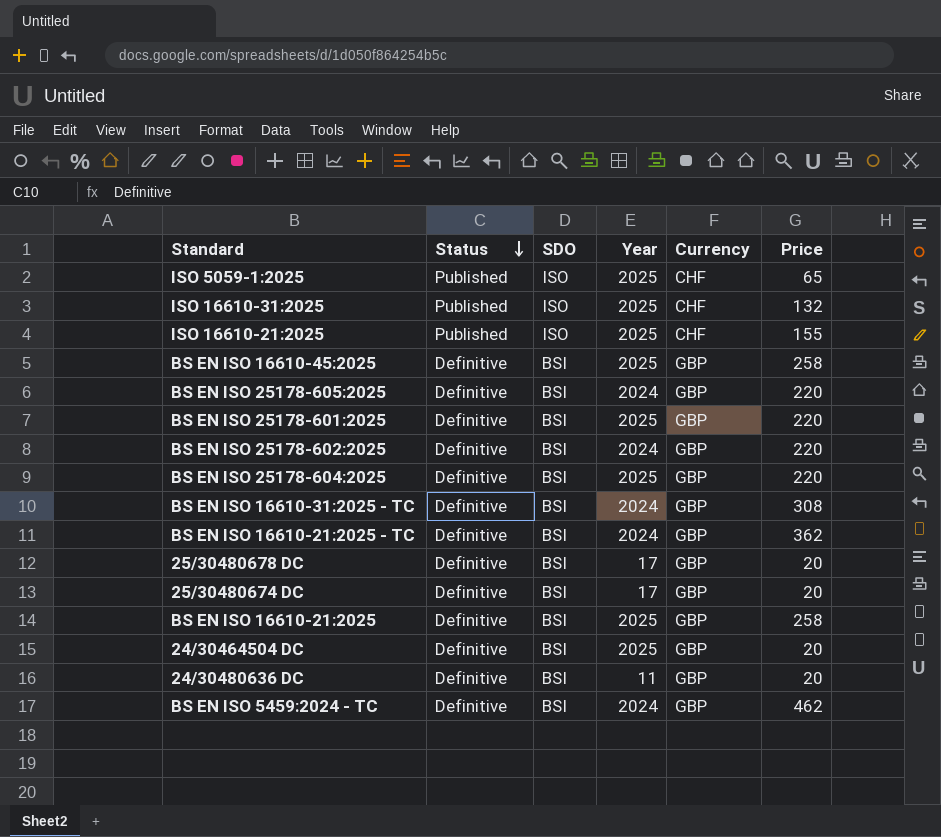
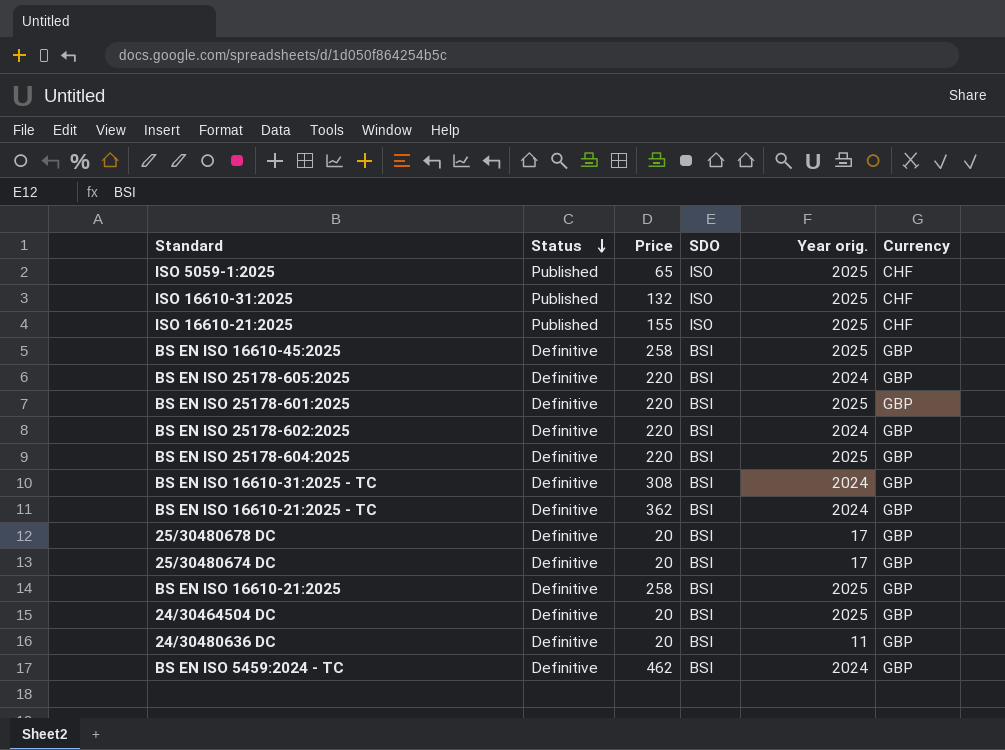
column Price | position: 6 -> 3
column name: Year -> Year orig.

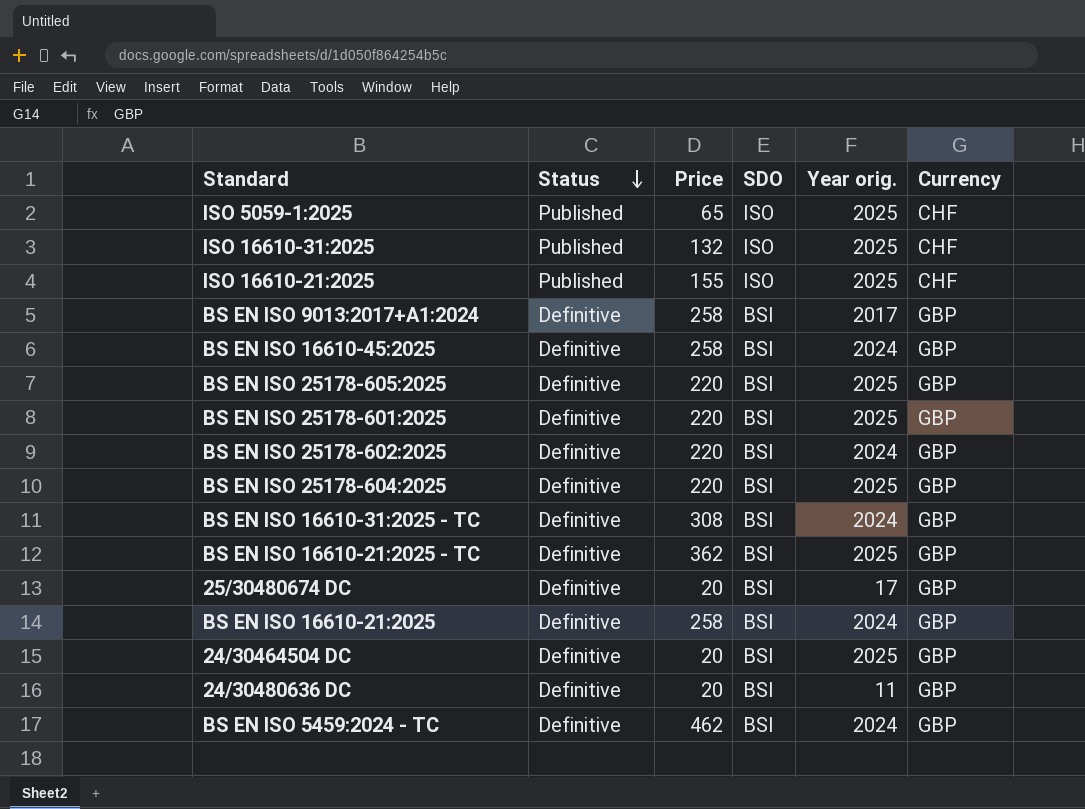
row 25/30480678 DC: Definitive | 20 | BSI | 17 | GBP -> none
row BS EN ISO 9013:2017+A1:2024: none -> Definitive | 258 | BSI | 2017 | GBP
BS EN ISO 16610-45:2025 | Year orig.: 2025 -> 2024
BS EN ISO 25178-605:2025 | Year orig.: 2024 -> 2025
BS EN ISO 16610-21:2025 - TC | Year orig.: 2024 -> 2025
BS EN ISO 16610-21:2025 | Year orig.: 2025 -> 2024

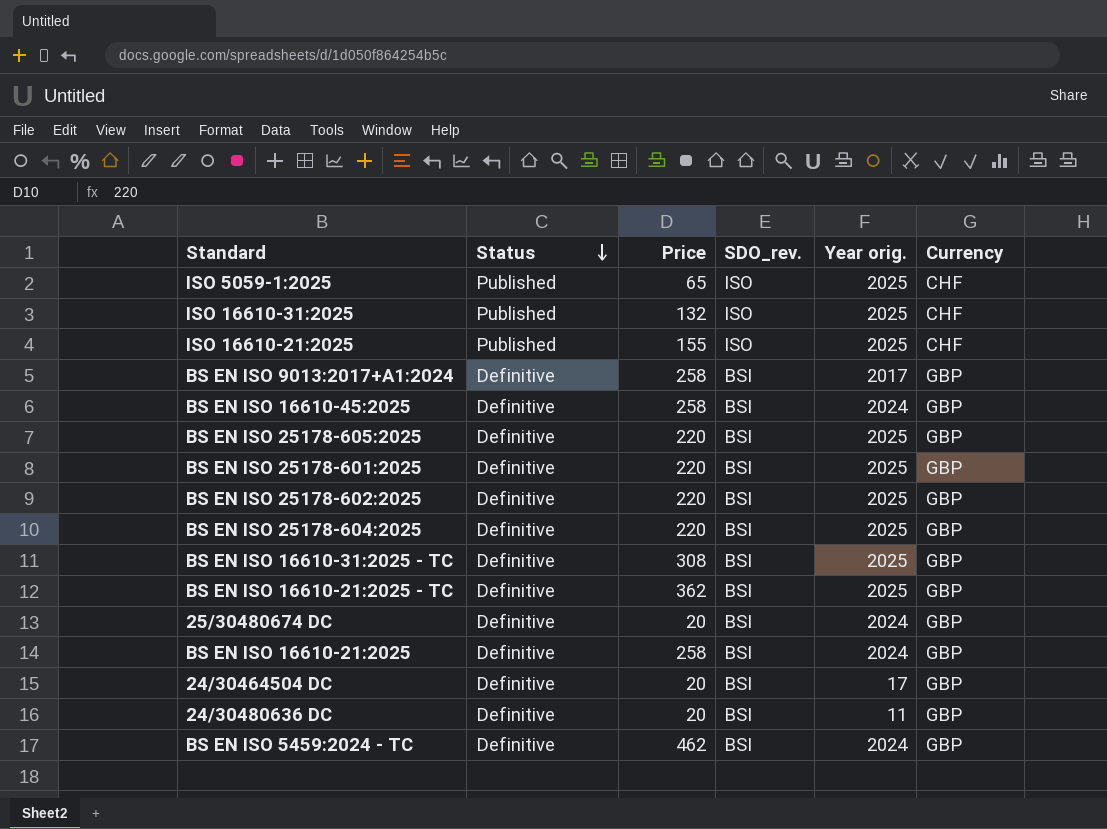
column name: SDO -> SDO_rev.
BS EN ISO 25178-602:2025 | Year orig.: 2024 -> 2025
BS EN ISO 16610-31:2025 - TC | Year orig.: 2024 -> 2025
25/30480674 DC | Year orig.: 17 -> 2024
24/30464504 DC | Year orig.: 2025 -> 17

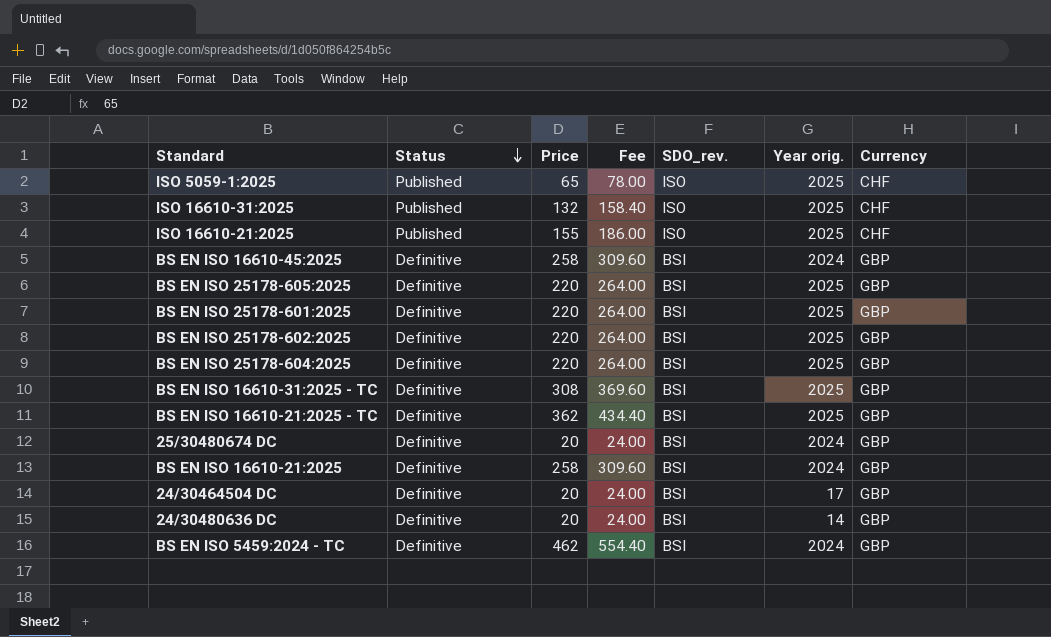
column Fee | formula: none -> [Price] * 1.2
row BS EN ISO 9013:2017+A1:2024: Definitive | 258 | BSI | 2017 | GBP -> none
24/30480636 DC | Year orig.: 11 -> 14

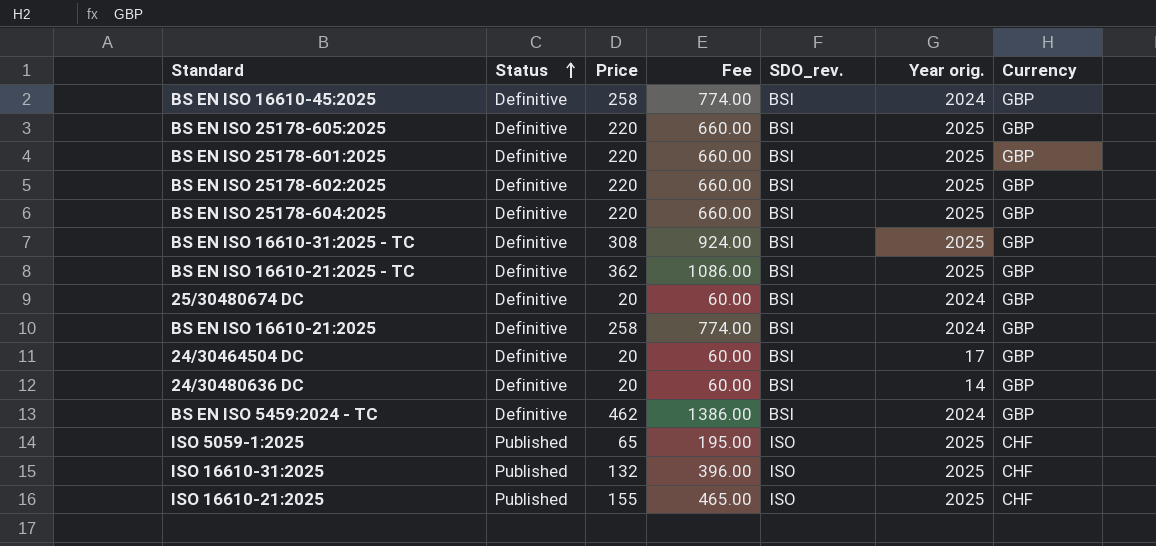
row order: Status descending -> Status ascending
column Fee | formula: [Price] * 1.2 -> [Price] * 3

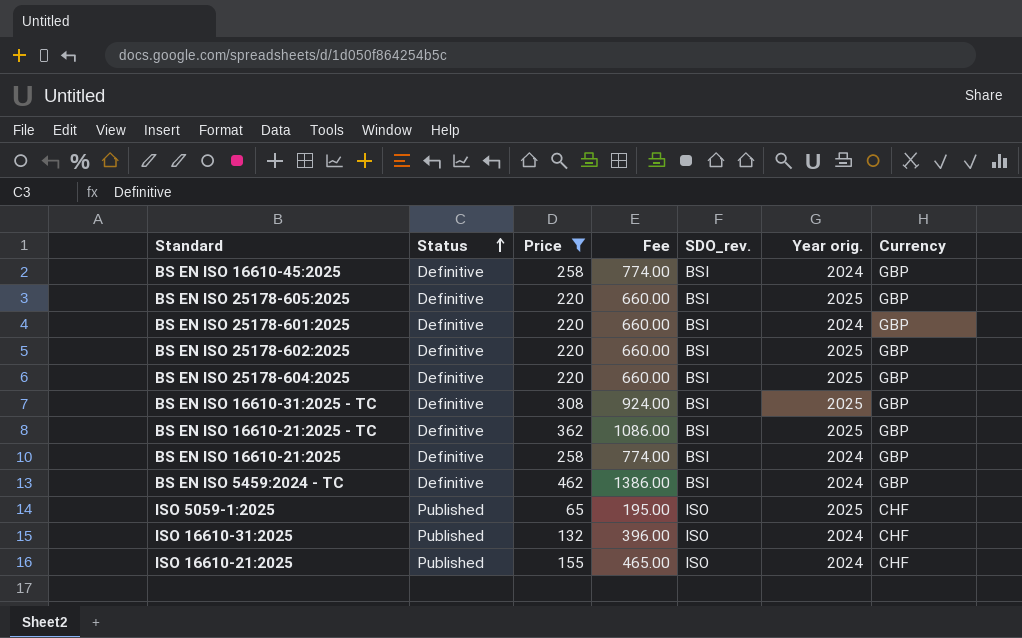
filter: none -> Price != 20
BS EN ISO 25178-601:2025 | Year orig.: 2025 -> 2024
ISO 16610-31:2025 | Year orig.: 2025 -> 2024
ISO 16610-21:2025 | Year orig.: 2025 -> 2024

